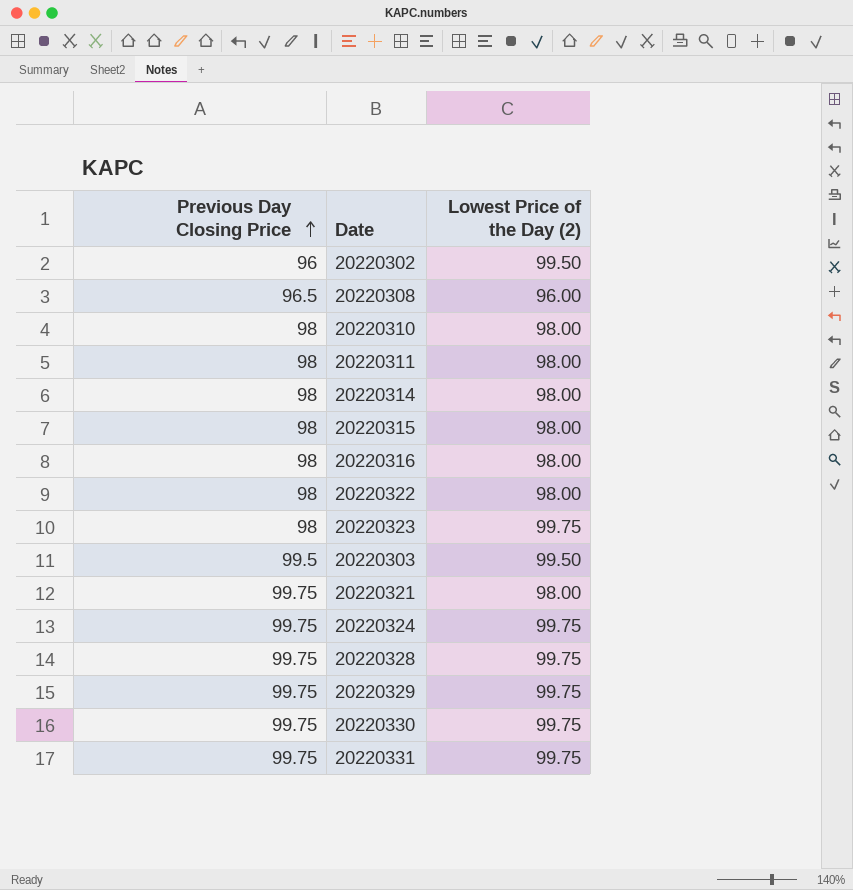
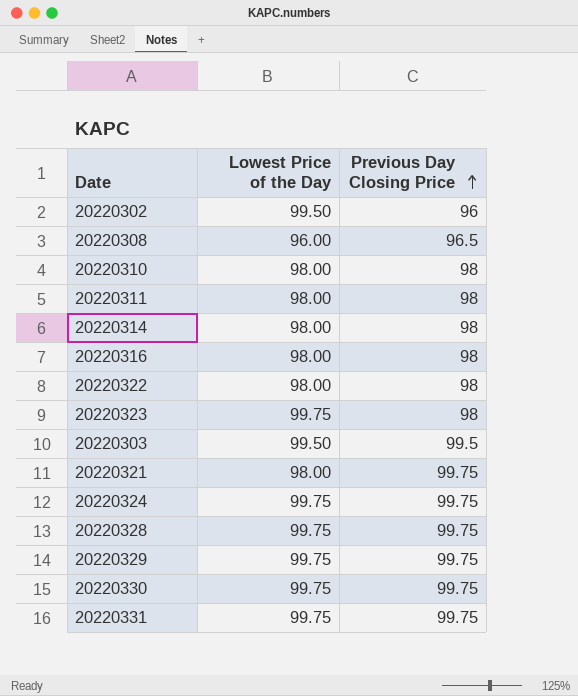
column name: Lowest Price of the Day (2) -> Lowest Price of the Day
column Previous Day Closing Price | position: 1 -> 3
row 20220315: 98 | 98.00 -> none

